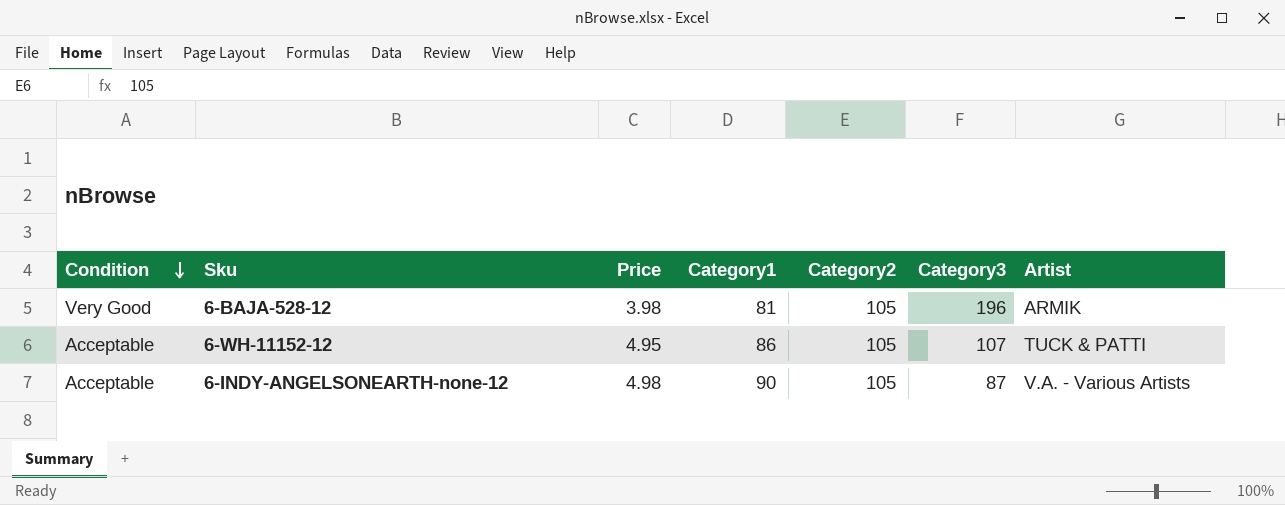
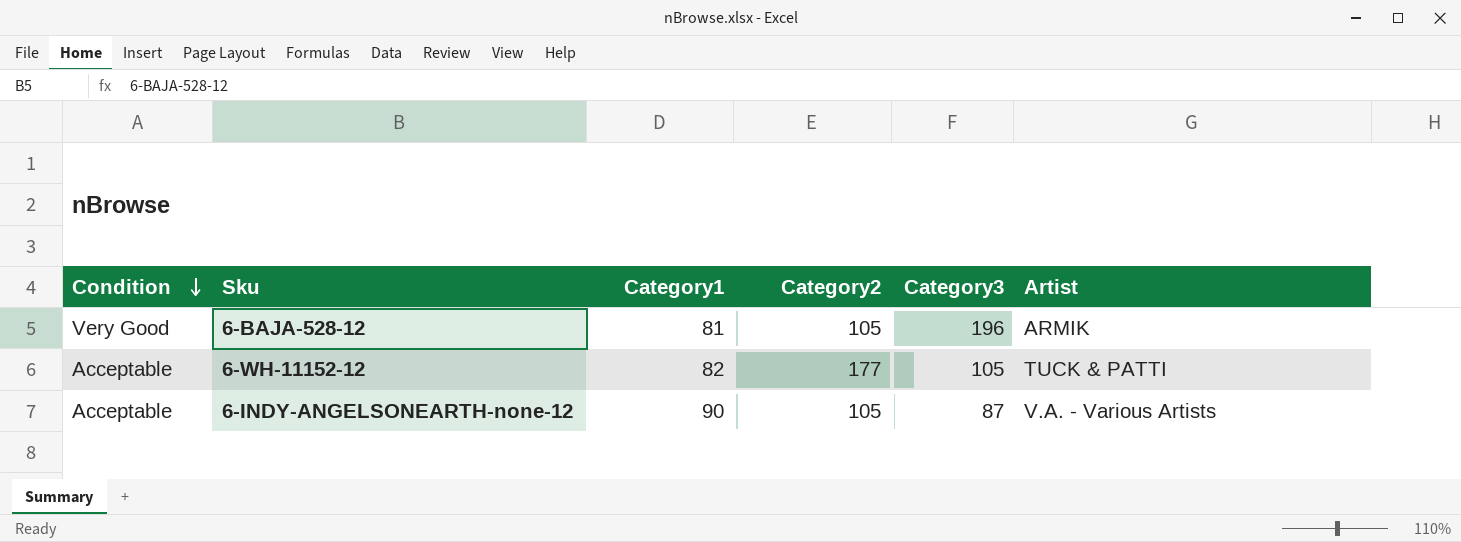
column Price | position: 3 -> none
6-WH-11152-12 | Category1: 86 -> 82
6-WH-11152-12 | Category2: 105 -> 177
6-WH-11152-12 | Category3: 107 -> 105

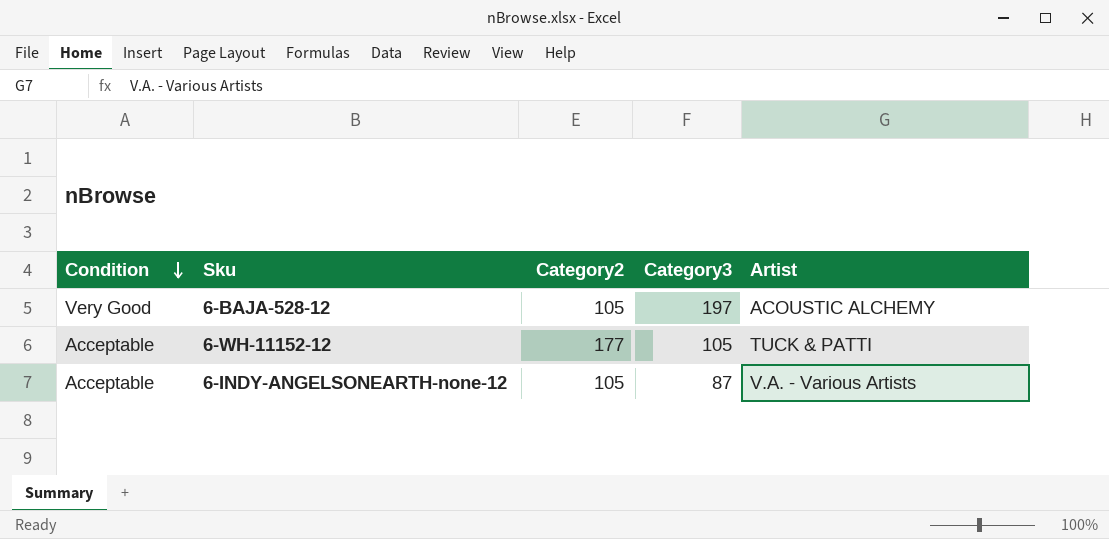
column Category1 | position: 3 -> none
6-BAJA-528-12 | Category3: 196 -> 197
6-BAJA-528-12 | Artist: ARMIK -> ACOUSTIC ALCHEMY

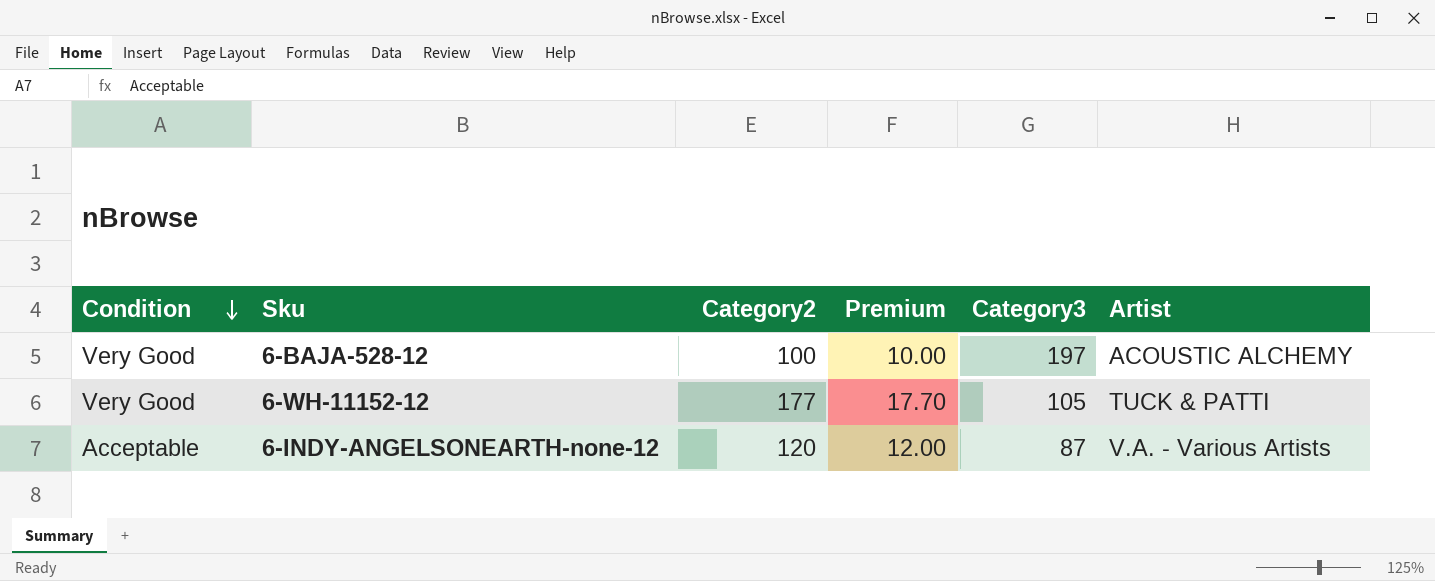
column Premium | formula: none -> [Category2] * 0.1
6-BAJA-528-12 | Category2: 105 -> 100
6-WH-11152-12 | Condition: Acceptable -> Very Good
6-INDY-ANGELSONEARTH-none-12 | Category2: 105 -> 120

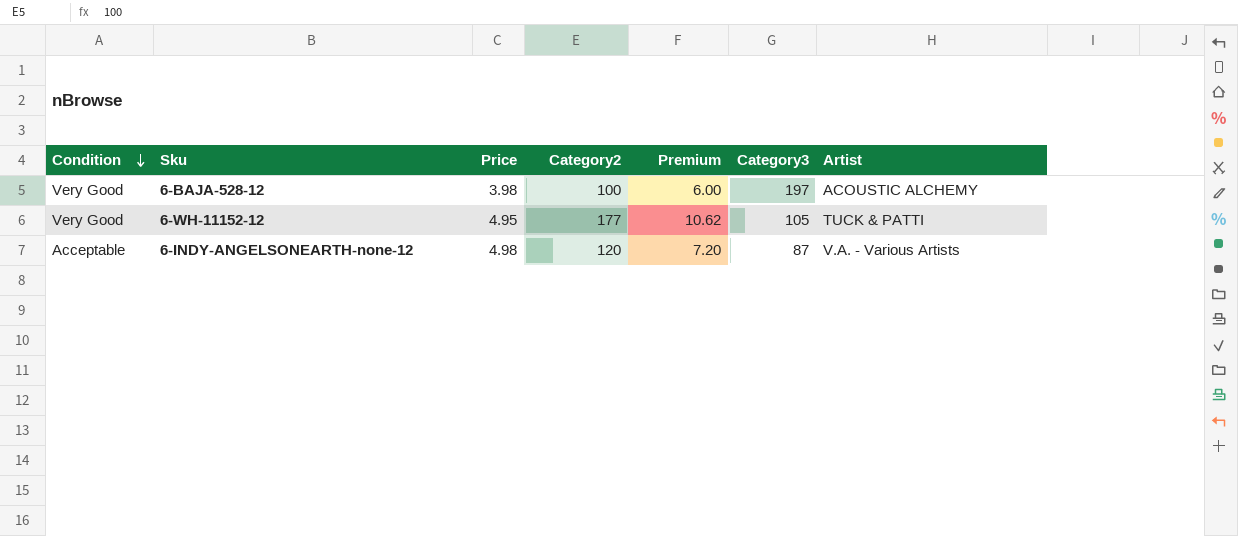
column Price | position: none -> 3
column Premium | formula: [Category2] * 0.1 -> [Category2] * 0.06

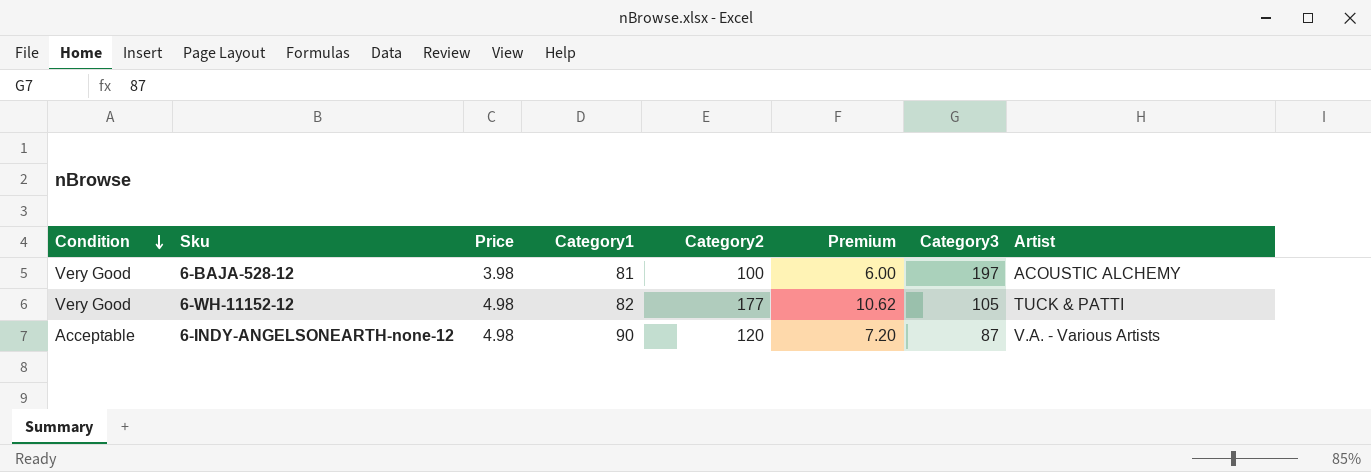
column Category1 | position: none -> 4
6-WH-11152-12 | Price: 4.95 -> 4.98

